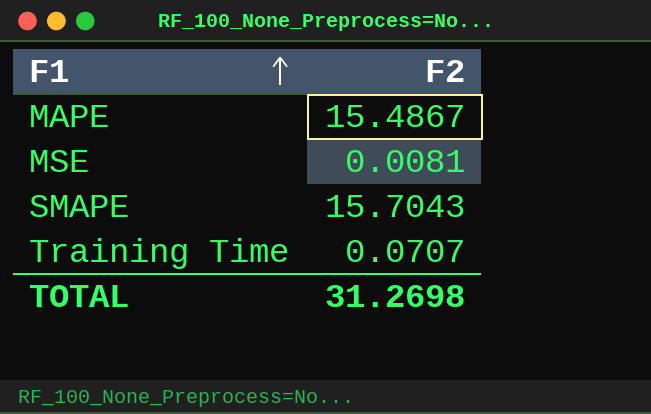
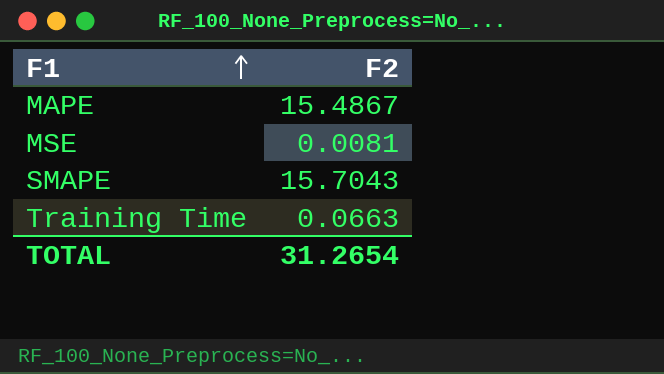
Training Time | F2: 0.0707 -> 0.0663
TOTAL | F2: 31.2698 -> 31.2654

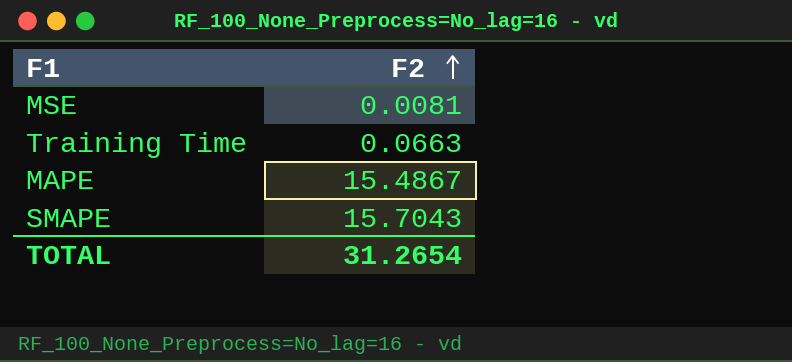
row order: F1 ascending -> F2 ascending

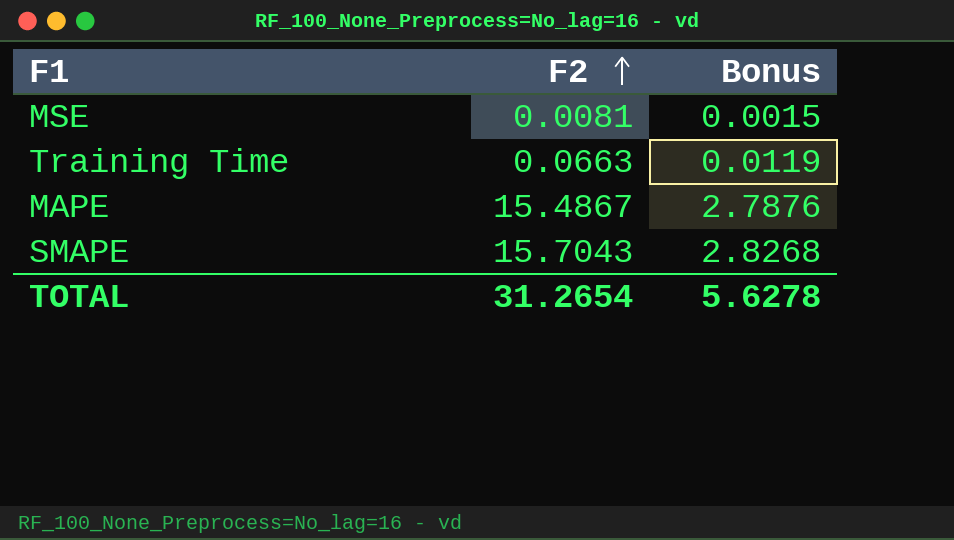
column Bonus | formula: none -> [F2] * 0.18

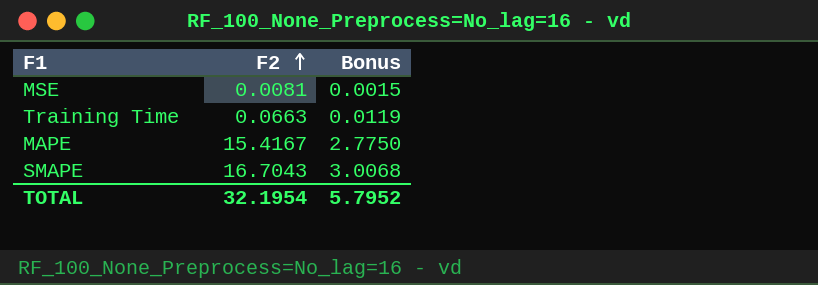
MAPE | F2: 15.4867 -> 15.4167
MAPE | Bonus: 2.7876 -> 2.7750
SMAPE | F2: 15.7043 -> 16.7043
SMAPE | Bonus: 2.8268 -> 3.0068
TOTAL | F2: 31.2654 -> 32.1954
TOTAL | Bonus: 5.6278 -> 5.7952

